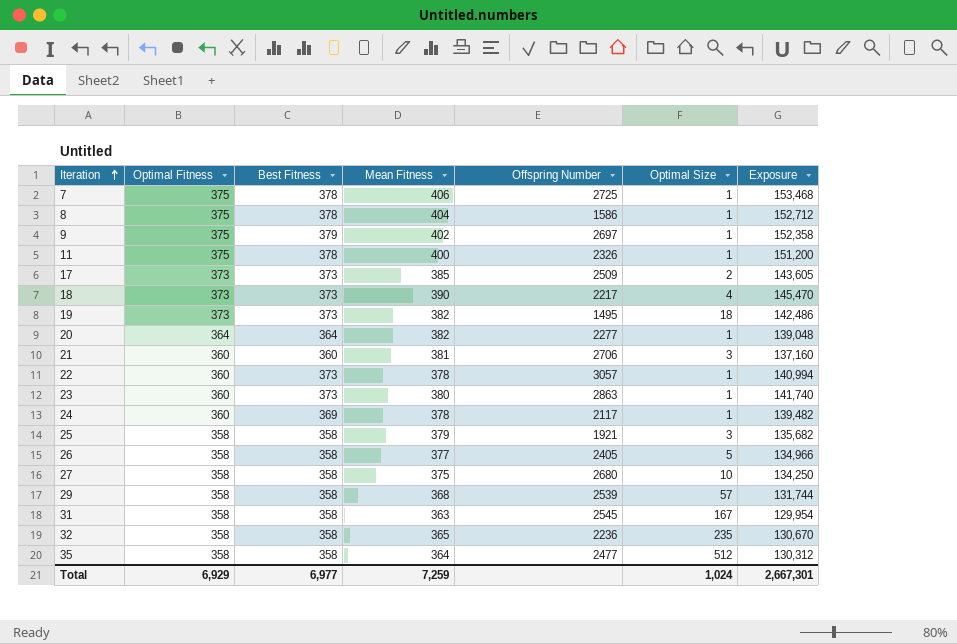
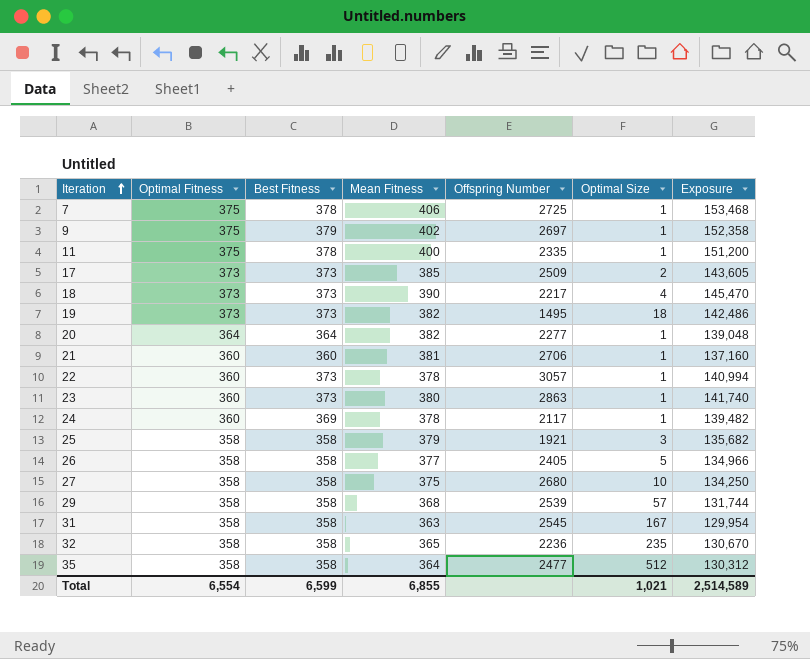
row 8: 375 | 378 | 404 | 1586 | 1 | 152,712 -> none
11 | Offspring Number: 2326 -> 2335
21 | Optimal Size: 3 -> 1
Total | Optimal Fitness: 6,929 -> 6,554
Total | Best Fitness: 6,977 -> 6,599
Total | Mean Fitness: 7,259 -> 6,855
Total | Optimal Size: 1,024 -> 1,021
Total | Exposure: 2,667,301 -> 2,514,589

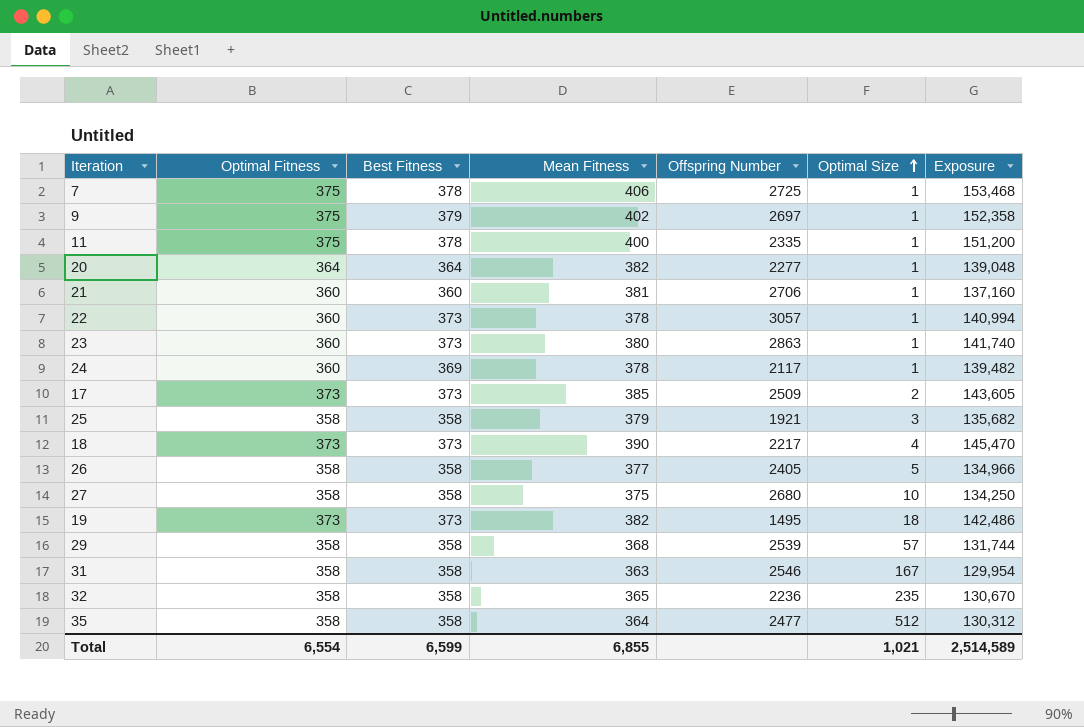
row order: Iteration ascending -> Optimal Size ascending
31 | Offspring Number: 2545 -> 2546

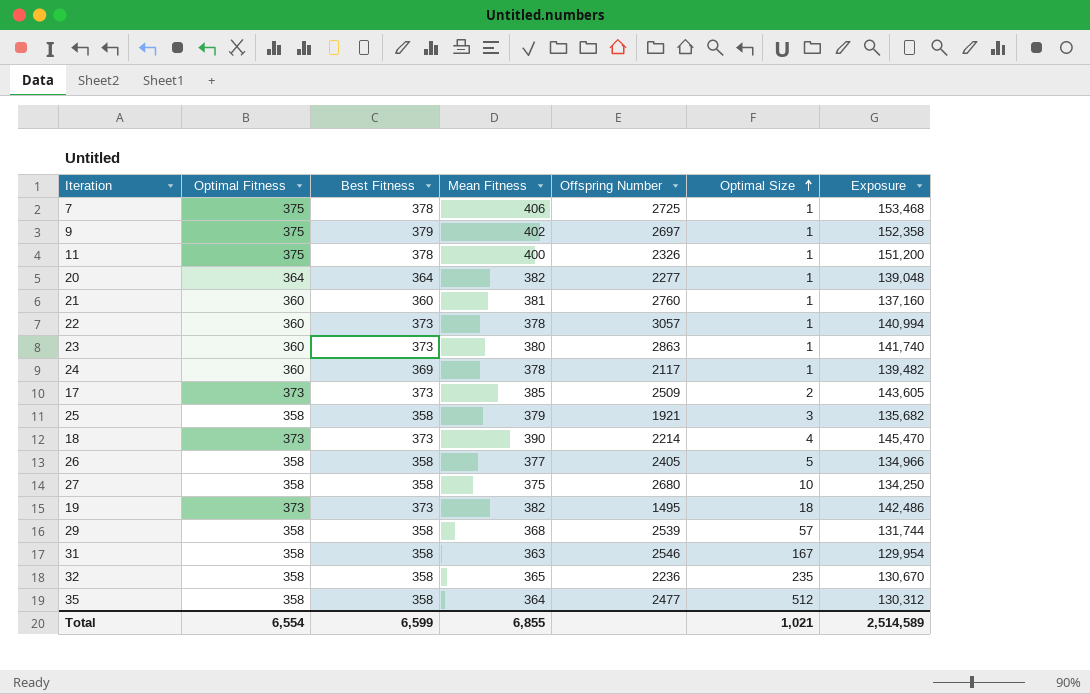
11 | Offspring Number: 2335 -> 2326
21 | Offspring Number: 2706 -> 2760
18 | Offspring Number: 2217 -> 2214

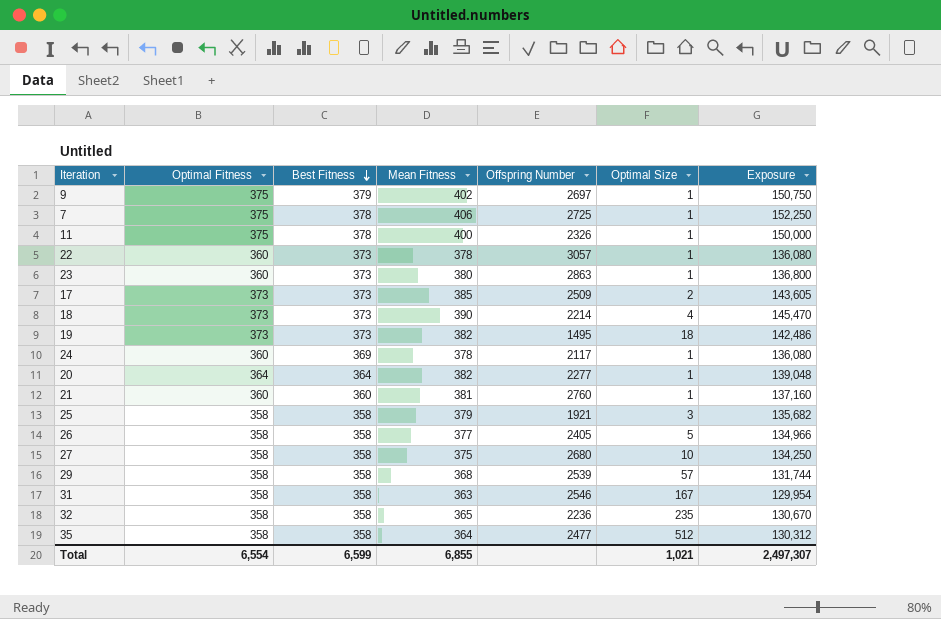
row order: Optimal Size ascending -> Best Fitness descending
column Exposure | formula: [Best Fitness] * [Mean Fitness] -> [Optimal Fitness] * [Mean Fitness]
Total | Exposure: 2,514,589 -> 2,497,307

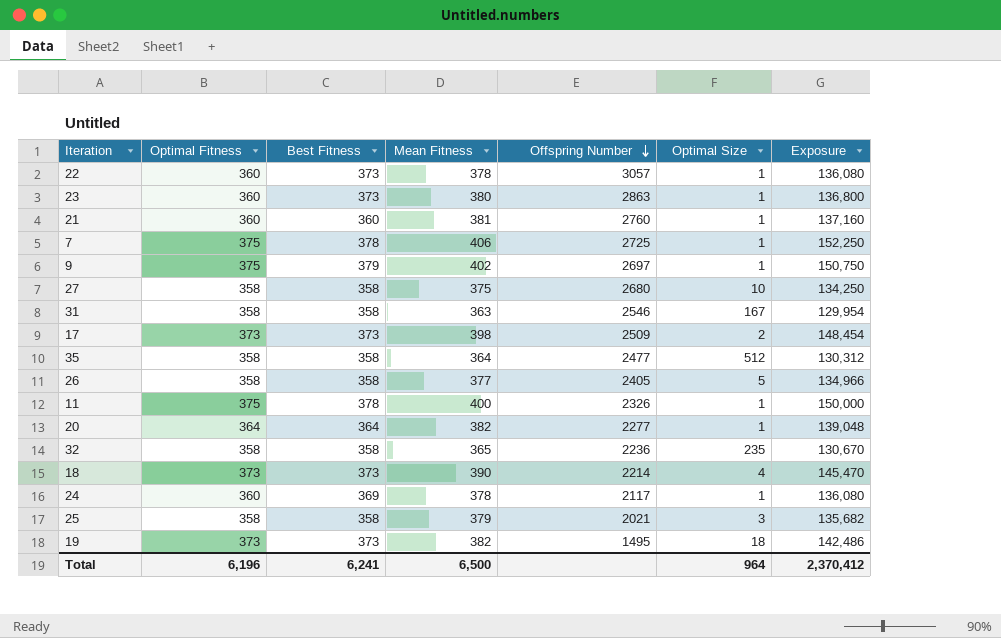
row order: Best Fitness descending -> Offspring Number descending
row 29: 358 | 358 | 368 | 2539 | 57 | 131,744 -> none
17 | Mean Fitness: 385 -> 398
17 | Exposure: 143,605 -> 148,454
25 | Offspring Number: 1921 -> 2021
Total | Optimal Fitness: 6,554 -> 6,196
Total | Best Fitness: 6,599 -> 6,241
Total | Mean Fitness: 6,855 -> 6,500
Total | Optimal Size: 1,021 -> 964
Total | Exposure: 2,497,307 -> 2,370,412

